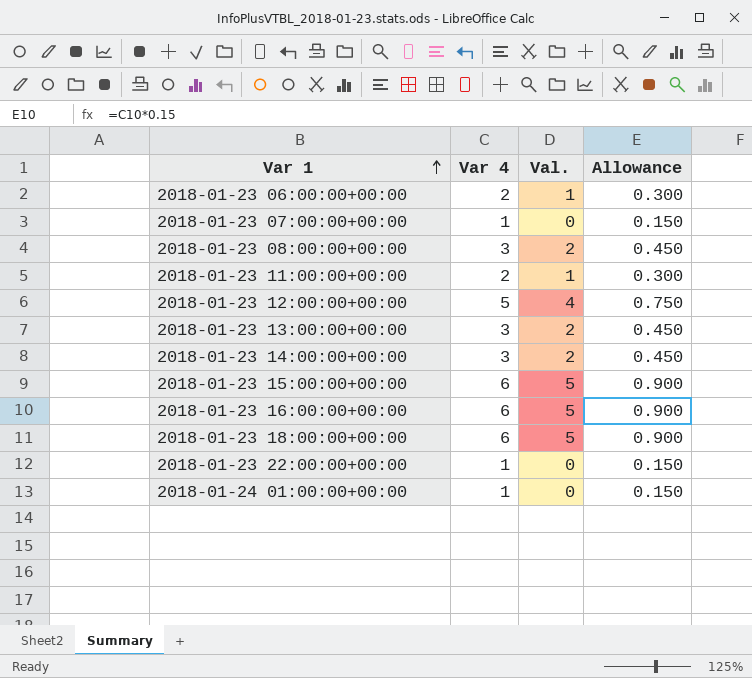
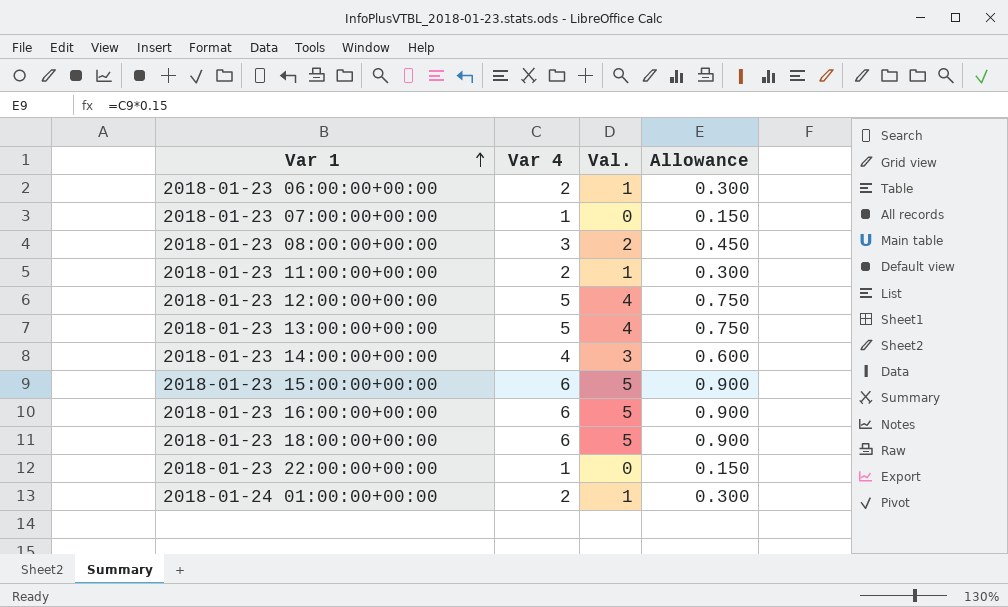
2018-01-23 13:00:00+00:00 | Var 4: 3 -> 5
2018-01-23 13:00:00+00:00 | Val.: 2 -> 4
2018-01-23 13:00:00+00:00 | Allowance: 0.450 -> 0.750
2018-01-23 14:00:00+00:00 | Var 4: 3 -> 4
2018-01-23 14:00:00+00:00 | Val.: 2 -> 3
2018-01-23 14:00:00+00:00 | Allowance: 0.450 -> 0.600
2018-01-24 01:00:00+00:00 | Var 4: 1 -> 2
2018-01-24 01:00:00+00:00 | Val.: 0 -> 1
2018-01-24 01:00:00+00:00 | Allowance: 0.150 -> 0.300

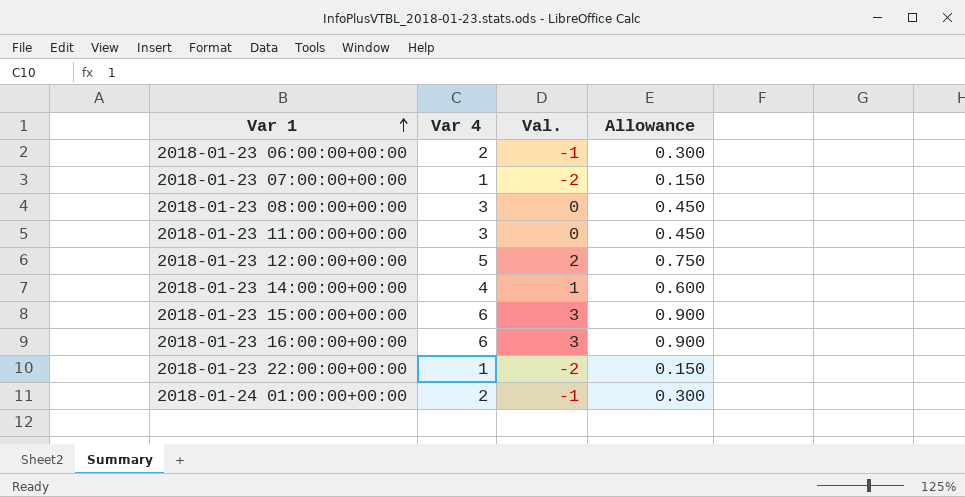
column Val. | formula: [Var 4] - 1 -> [Var 4] - 3
row 2018-01-23 13:00:00+00:00: 5 | 4 | 0.750 -> none
row 2018-01-23 18:00:00+00:00: 6 | 5 | 0.900 -> none
2018-01-23 11:00:00+00:00 | Var 4: 2 -> 3
2018-01-23 11:00:00+00:00 | Allowance: 0.300 -> 0.450

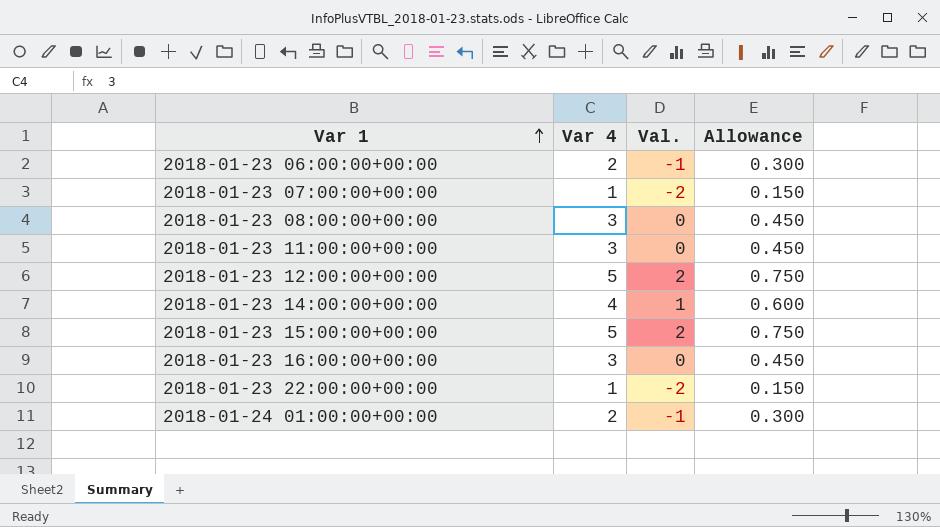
2018-01-23 15:00:00+00:00 | Var 4: 6 -> 5
2018-01-23 15:00:00+00:00 | Val.: 3 -> 2
2018-01-23 15:00:00+00:00 | Allowance: 0.900 -> 0.750
2018-01-23 16:00:00+00:00 | Var 4: 6 -> 3
2018-01-23 16:00:00+00:00 | Val.: 3 -> 0
2018-01-23 16:00:00+00:00 | Allowance: 0.900 -> 0.450

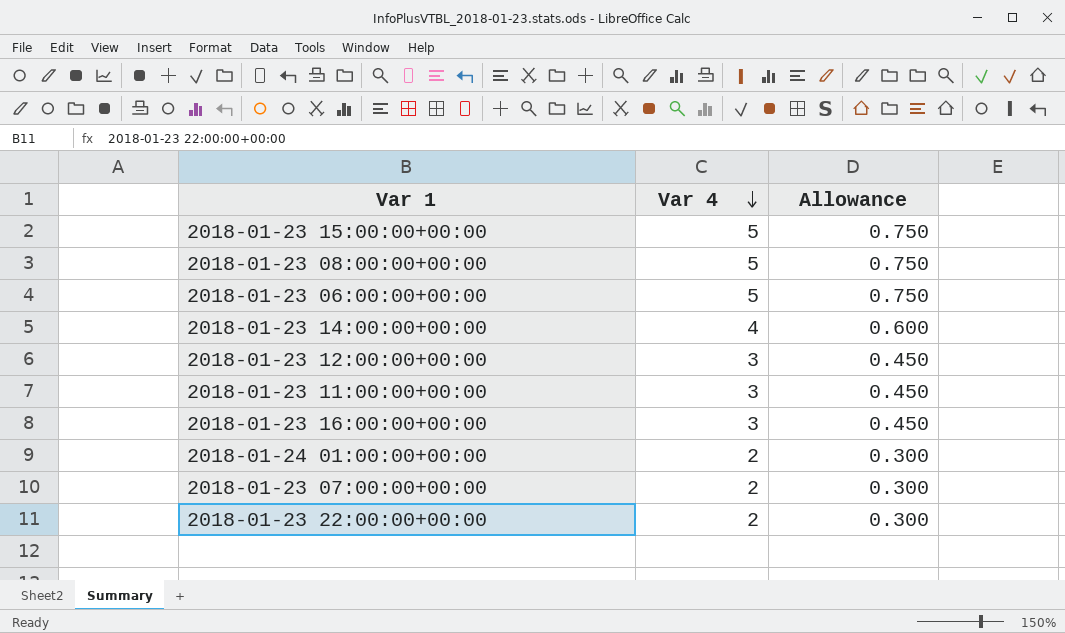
row order: Var 1 ascending -> Var 4 descending
column Val. | formula: [Var 4] - 3 -> none
2018-01-23 08:00:00+00:00 | Var 4: 3 -> 5
2018-01-23 08:00:00+00:00 | Allowance: 0.450 -> 0.750
2018-01-23 06:00:00+00:00 | Var 4: 2 -> 5
2018-01-23 06:00:00+00:00 | Allowance: 0.300 -> 0.750
2018-01-23 12:00:00+00:00 | Var 4: 5 -> 3
2018-01-23 12:00:00+00:00 | Allowance: 0.750 -> 0.450
2018-01-23 07:00:00+00:00 | Var 4: 1 -> 2
2018-01-23 07:00:00+00:00 | Allowance: 0.150 -> 0.300
2018-01-23 22:00:00+00:00 | Var 4: 1 -> 2
2018-01-23 22:00:00+00:00 | Allowance: 0.150 -> 0.300

